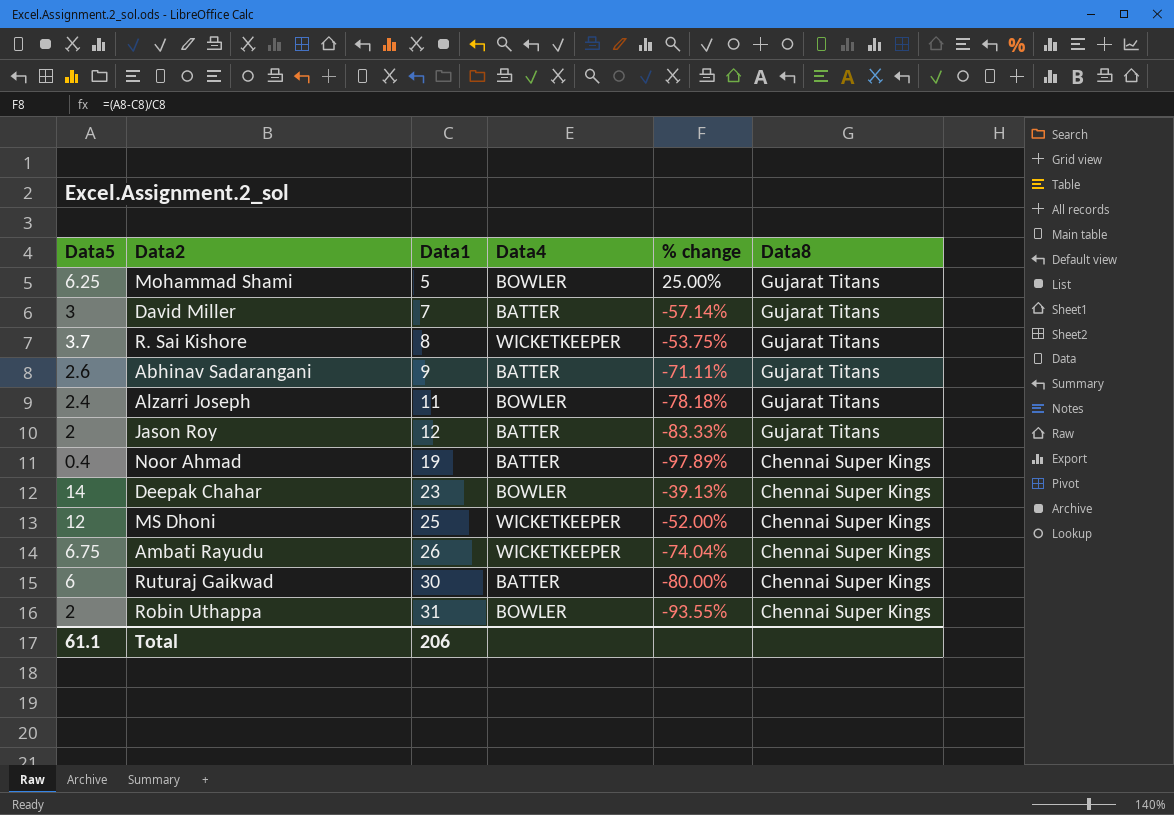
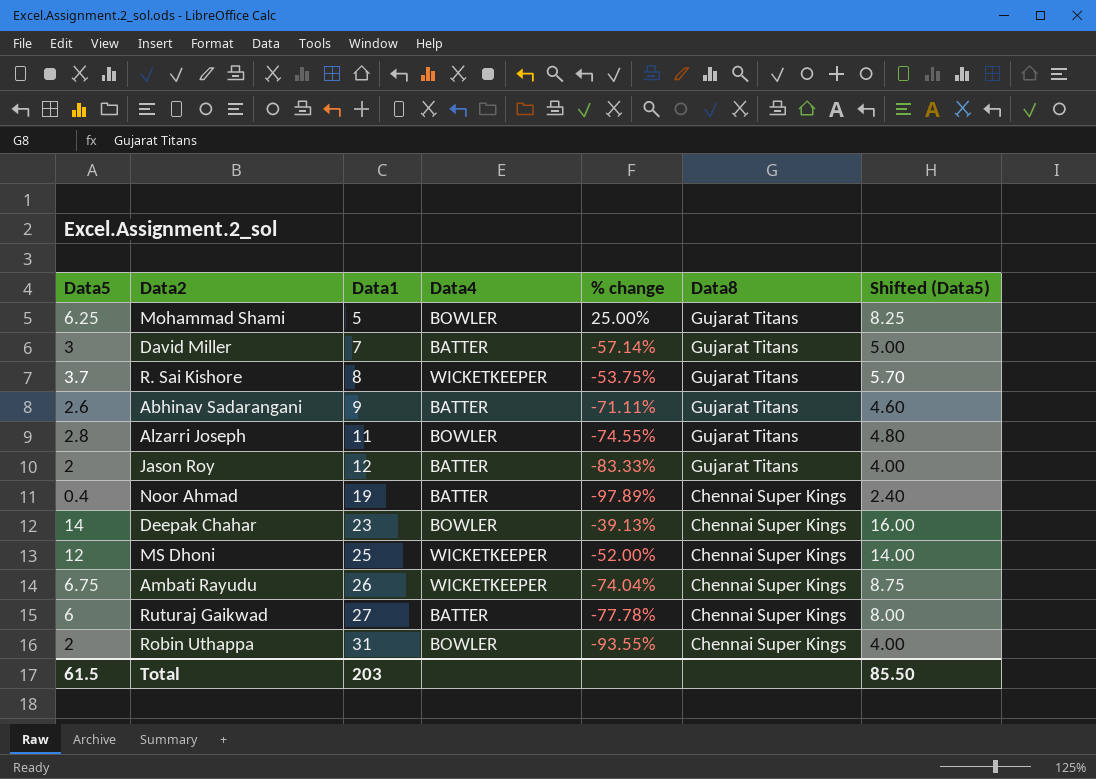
column Shifted (Data5) | formula: none -> [Data5] + 2
Alzarri Joseph | Data5: 2.4 -> 2.8
Alzarri Joseph | % change: -78.18% -> -74.55%
Ruturaj Gaikwad | Data1: 30 -> 27
Ruturaj Gaikwad | % change: -80.00% -> -77.78%
Total | Data5: 61.1 -> 61.5
Total | Data1: 206 -> 203

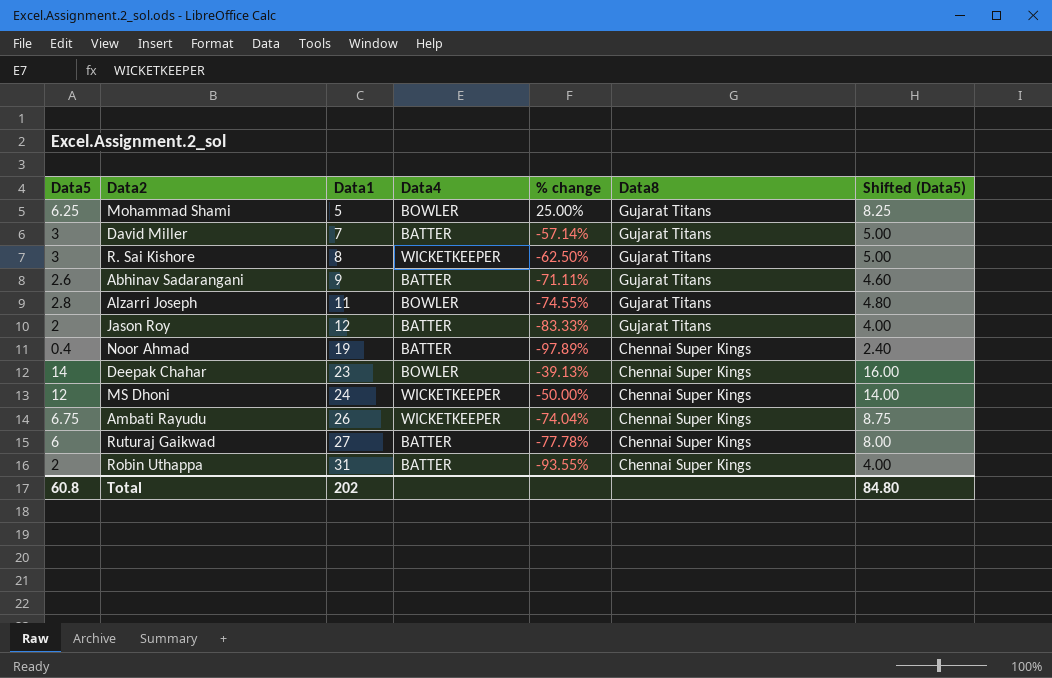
R. Sai Kishore | Data5: 3.7 -> 3
R. Sai Kishore | % change: -53.75% -> -62.50%
R. Sai Kishore | Shifted (Data5): 5.70 -> 5.00
MS Dhoni | Data1: 25 -> 24
MS Dhoni | % change: -52.00% -> -50.00%
Robin Uthappa | Data4: BOWLER -> BATTER
Total | Data5: 61.5 -> 60.8
Total | Data1: 203 -> 202
Total | Shifted (Data5): 85.50 -> 84.80

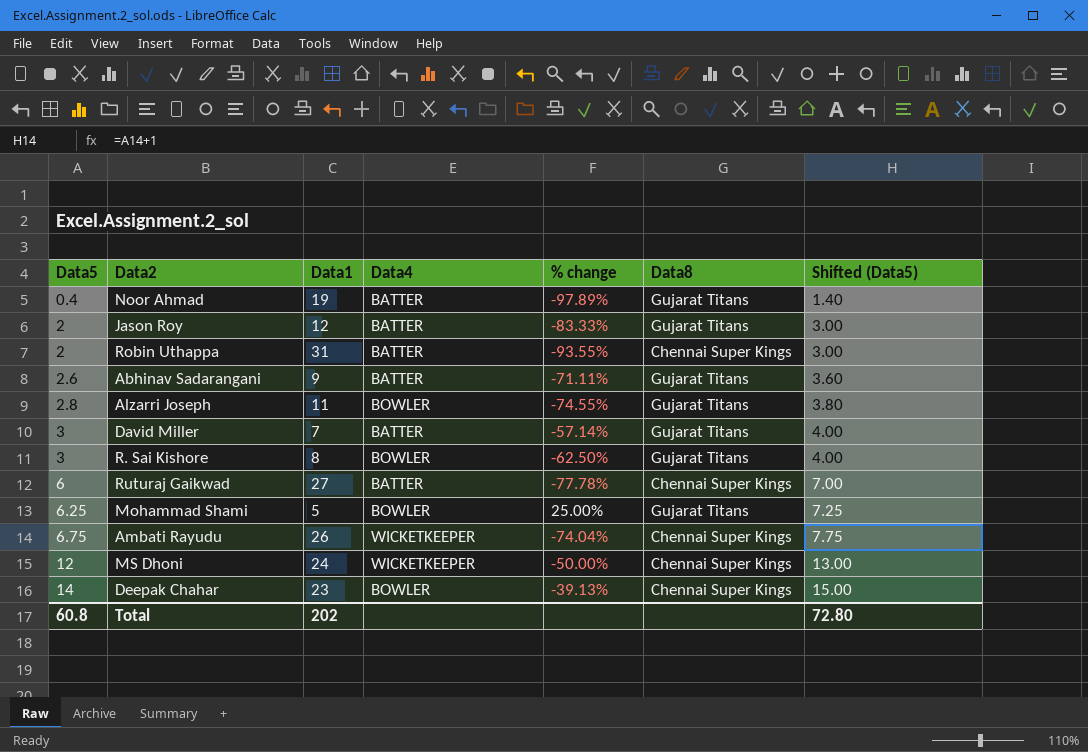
row order: Data1 ascending -> Data5 ascending
column Shifted (Data5) | formula: [Data5] + 2 -> [Data5] + 1
Noor Ahmad | Data8: Chennai Super Kings -> Gujarat Titans
R. Sai Kishore | Data4: WICKETKEEPER -> BOWLER
Total | Shifted (Data5): 84.80 -> 72.80

